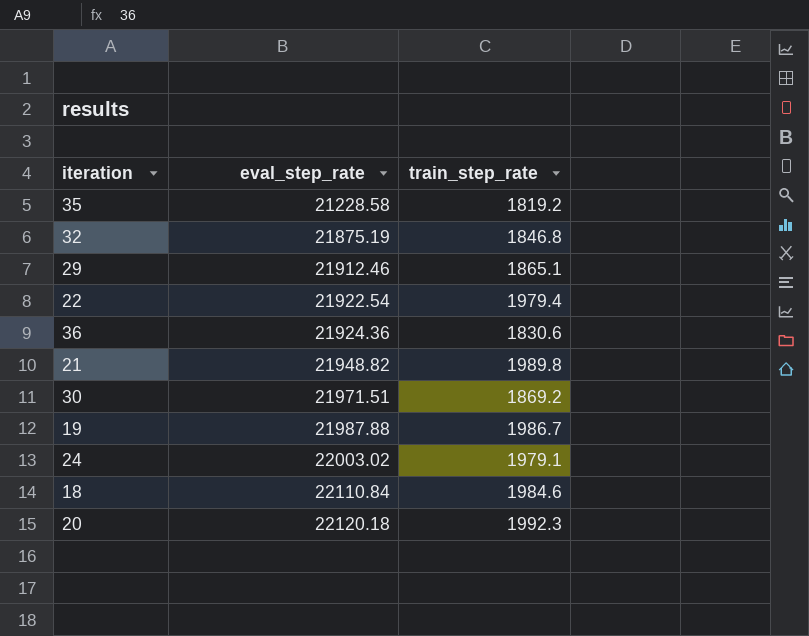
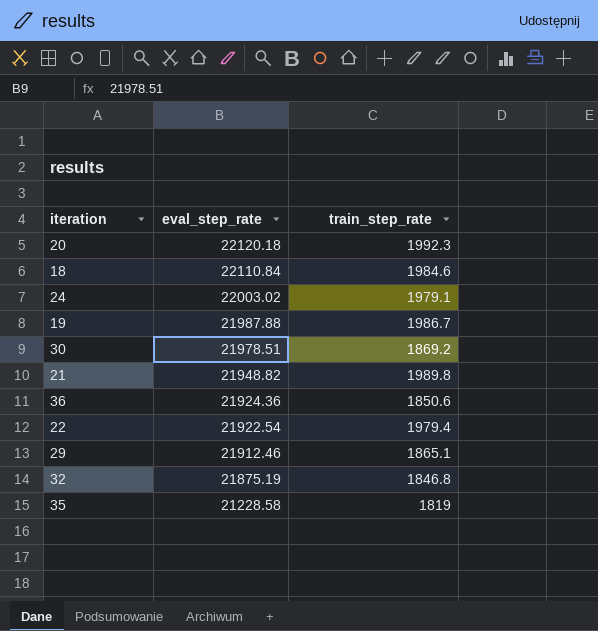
row order: eval_step_rate ascending -> eval_step_rate descending
30 | eval_step_rate: 21971.51 -> 21978.51
36 | train_step_rate: 1830.6 -> 1850.6
35 | train_step_rate: 1819.2 -> 1819

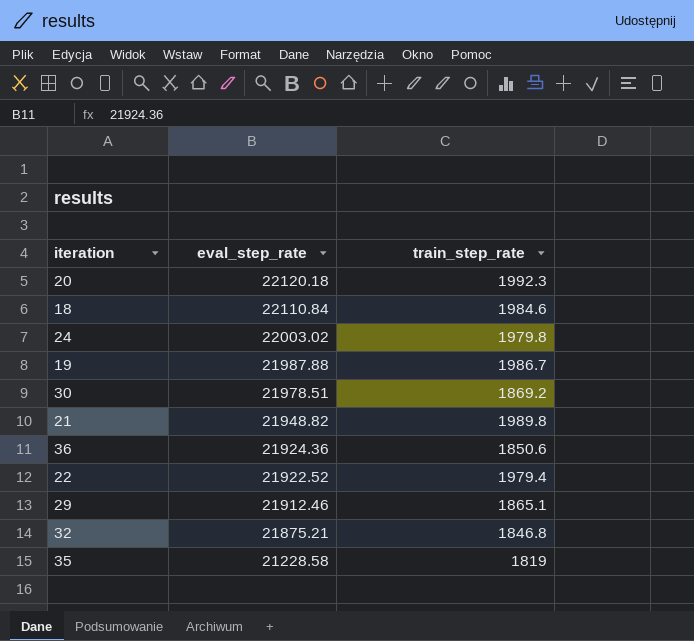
24 | train_step_rate: 1979.1 -> 1979.8
22 | eval_step_rate: 21922.54 -> 21922.52
32 | eval_step_rate: 21875.19 -> 21875.21

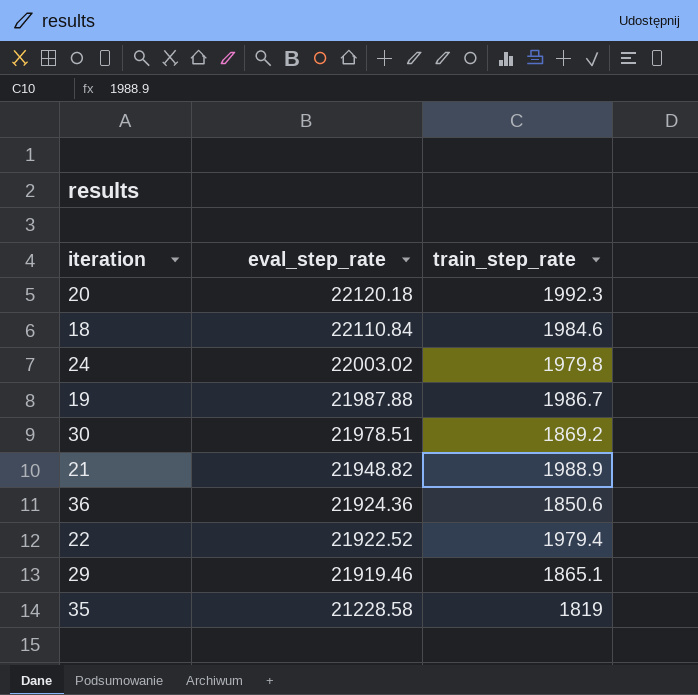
row 32: 21875.21 | 1846.8 -> none
21 | train_step_rate: 1989.8 -> 1988.9
29 | eval_step_rate: 21912.46 -> 21919.46

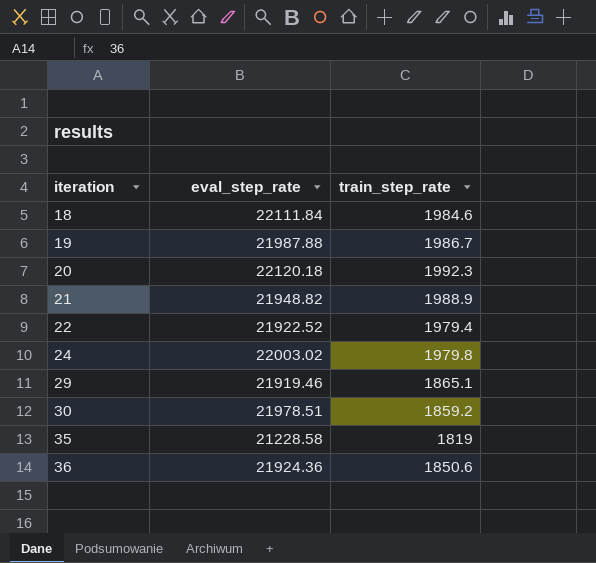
row order: eval_step_rate descending -> iteration ascending
18 | eval_step_rate: 22110.84 -> 22111.84
30 | train_step_rate: 1869.2 -> 1859.2

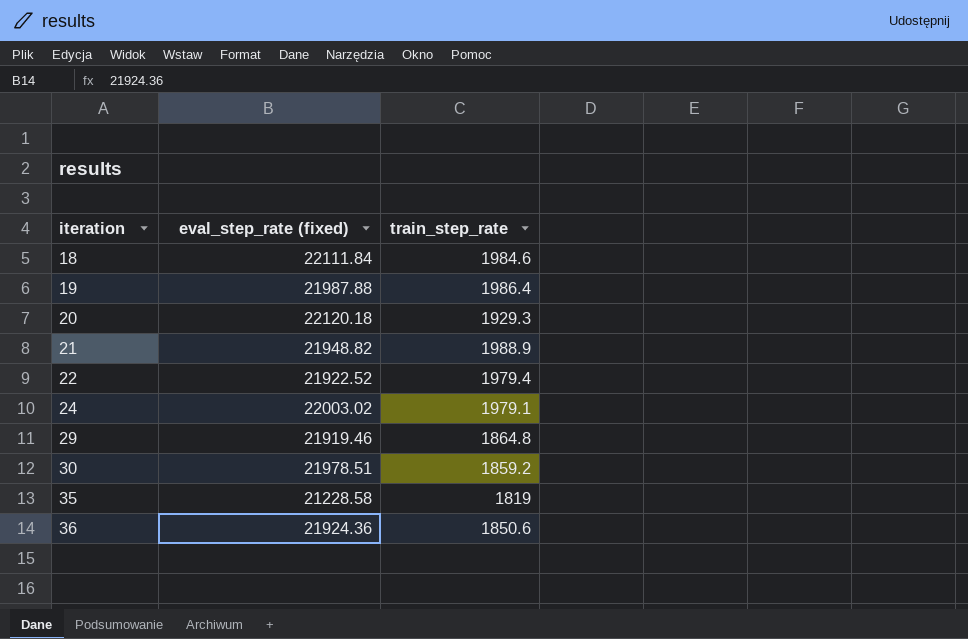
column name: eval_step_rate -> eval_step_rate (fixed)
19 | train_step_rate: 1986.7 -> 1986.4
20 | train_step_rate: 1992.3 -> 1929.3
24 | train_step_rate: 1979.8 -> 1979.1
29 | train_step_rate: 1865.1 -> 1864.8

